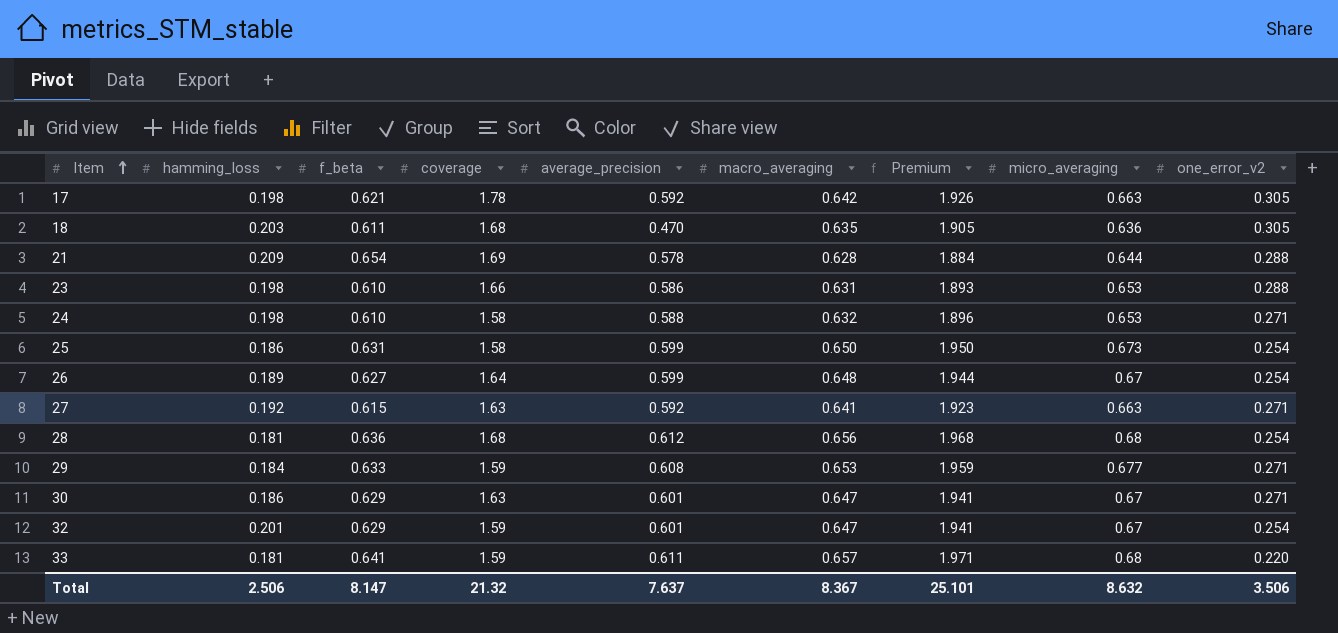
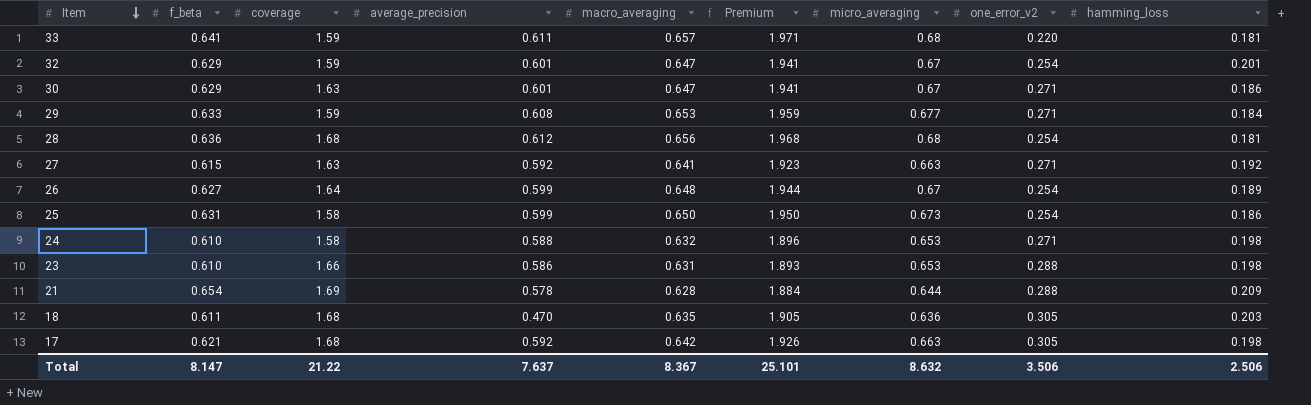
row order: Item ascending -> Item descending
column hamming_loss | position: 2 -> 9
17 | coverage: 1.78 -> 1.68
Total | coverage: 21.32 -> 21.22

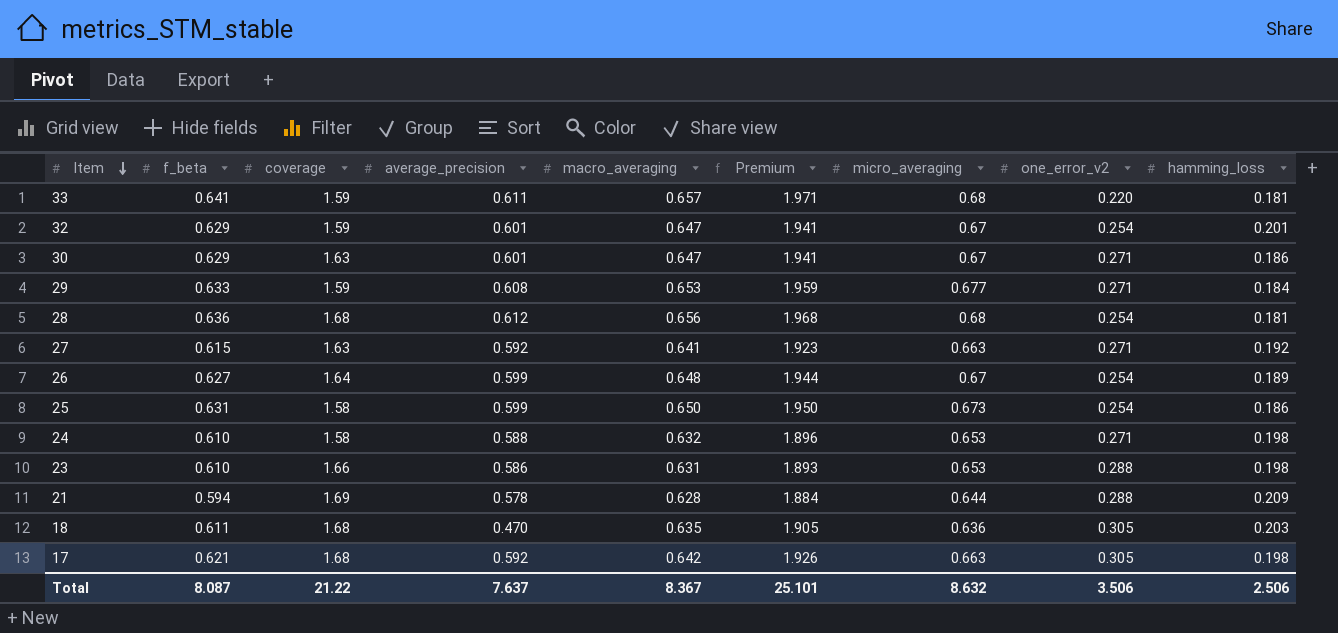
21 | f_beta: 0.654 -> 0.594
Total | f_beta: 8.147 -> 8.087

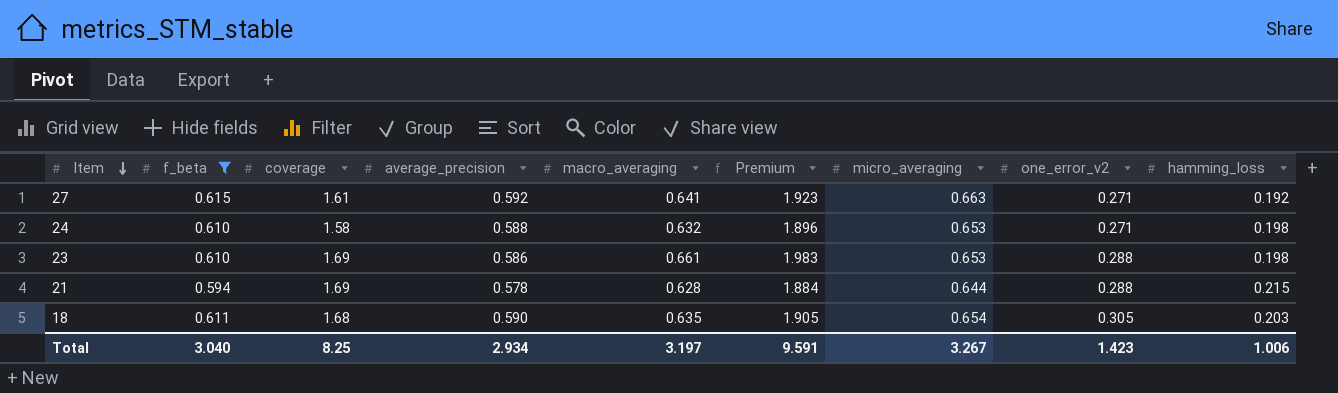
filter: none -> f_beta <= 0.615
27 | coverage: 1.63 -> 1.61
23 | coverage: 1.66 -> 1.69
23 | macro_averaging: 0.631 -> 0.661
23 | Premium: 1.893 -> 1.983
21 | hamming_loss: 0.209 -> 0.215
18 | average_precision: 0.470 -> 0.590
18 | micro_averaging: 0.636 -> 0.654
Total | f_beta: 8.087 -> 3.040
Total | coverage: 21.22 -> 8.25
Total | average_precision: 7.637 -> 2.934
Total | macro_averaging: 8.367 -> 3.197
Total | Premium: 25.101 -> 9.591
Total | micro_averaging: 8.632 -> 3.267
Total | one_error_v2: 3.506 -> 1.423
Total | hamming_loss: 2.506 -> 1.006

